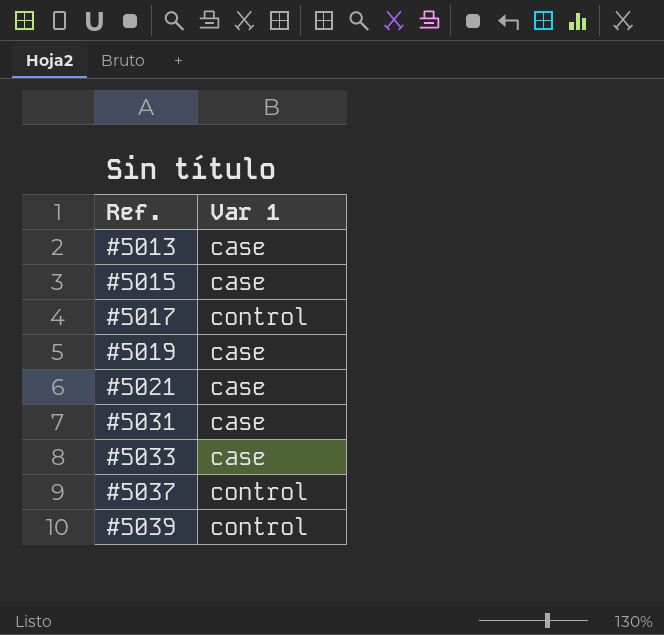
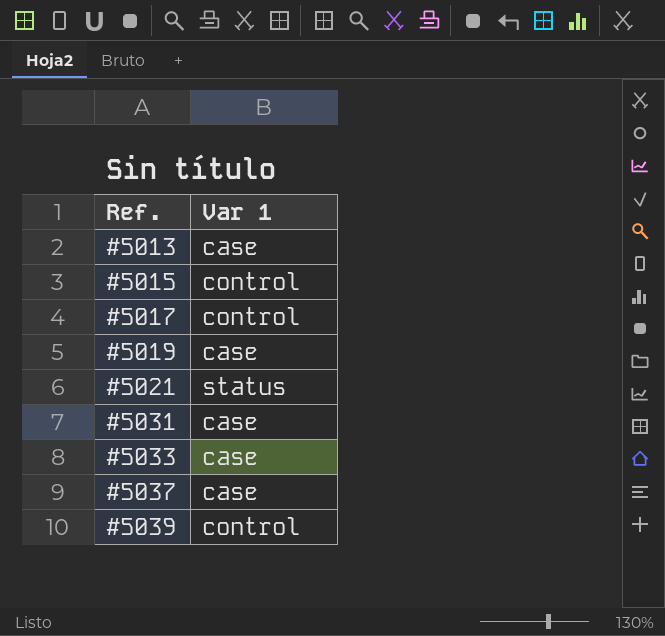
#5015 | Var 1: case -> control
#5021 | Var 1: case -> status
#5037 | Var 1: control -> case

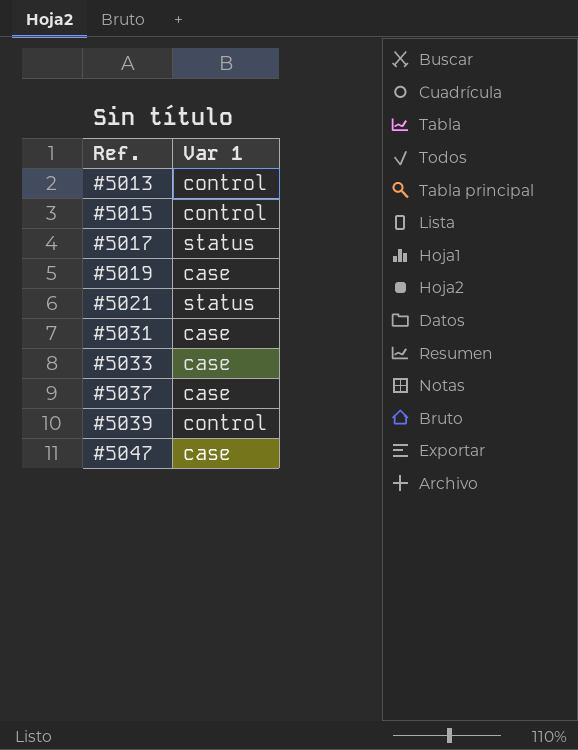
#5013 | Var 1: case -> control
#5017 | Var 1: control -> status
row #5047: none -> case

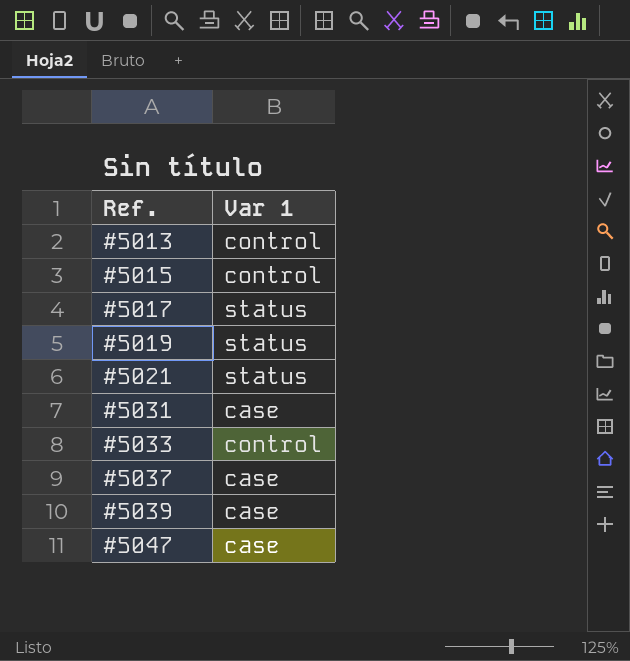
#5019 | Var 1: case -> status
#5033 | Var 1: case -> control
#5039 | Var 1: control -> case

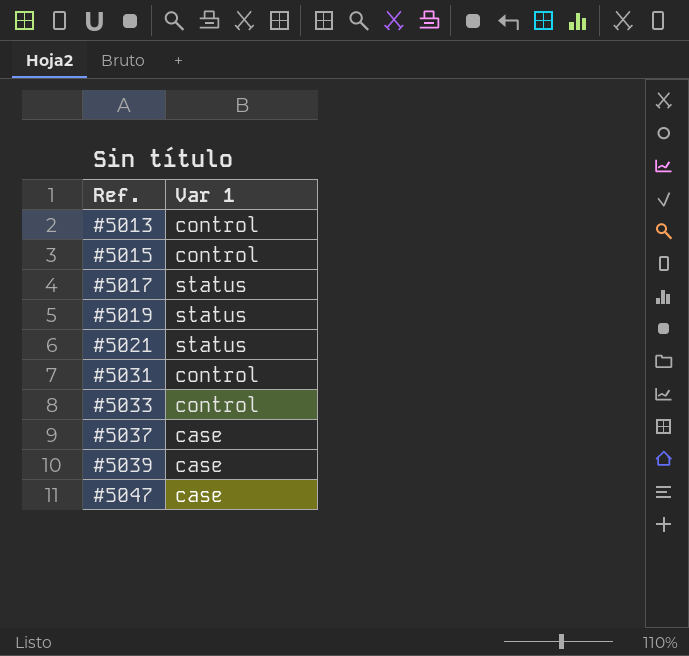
#5031 | Var 1: case -> control

